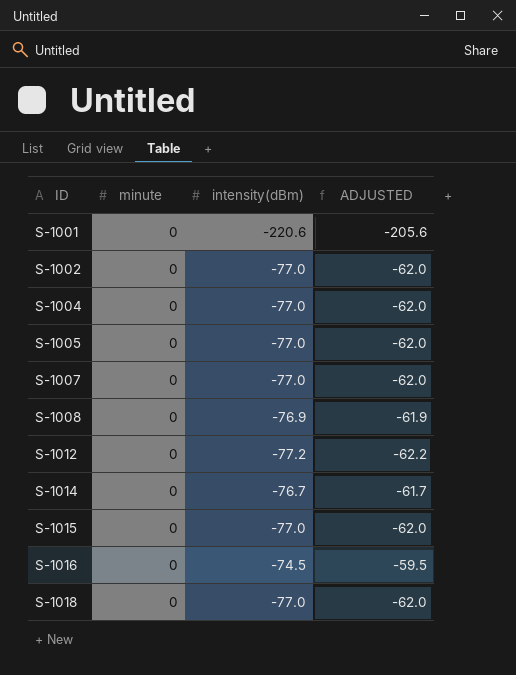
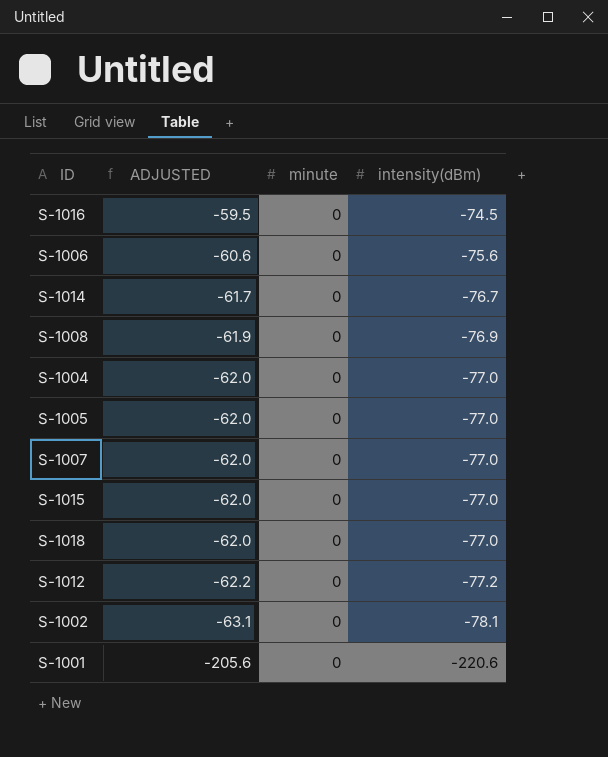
row order: ID ascending -> ADJUSTED descending
column ADJUSTED | position: 4 -> 2
row S-1006: none -> -60.6 | 0 | -75.6
S-1002 | ADJUSTED: -62.0 -> -63.1
S-1002 | intensity(dBm): -77.0 -> -78.1

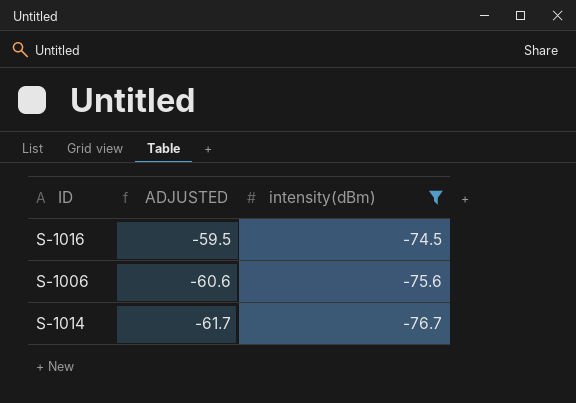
filter: none -> intensity(dBm) >= -76.7
column minute | position: 3 -> none

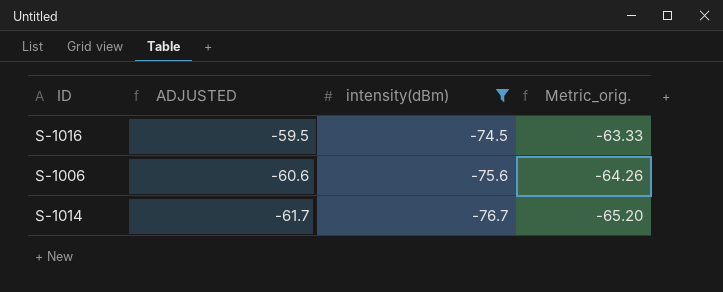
column Metric_orig. | formula: none -> [intensity(dBm)] * 0.85

